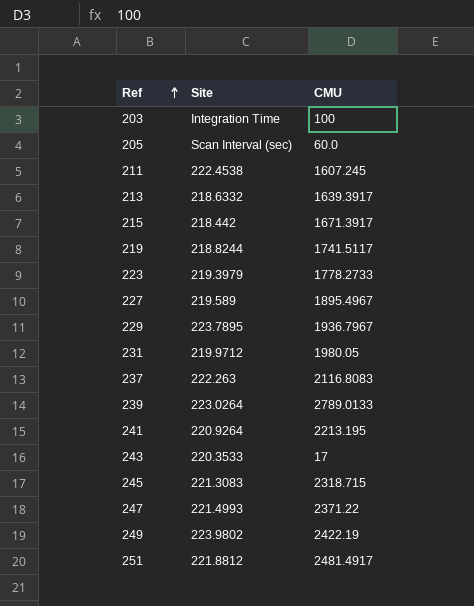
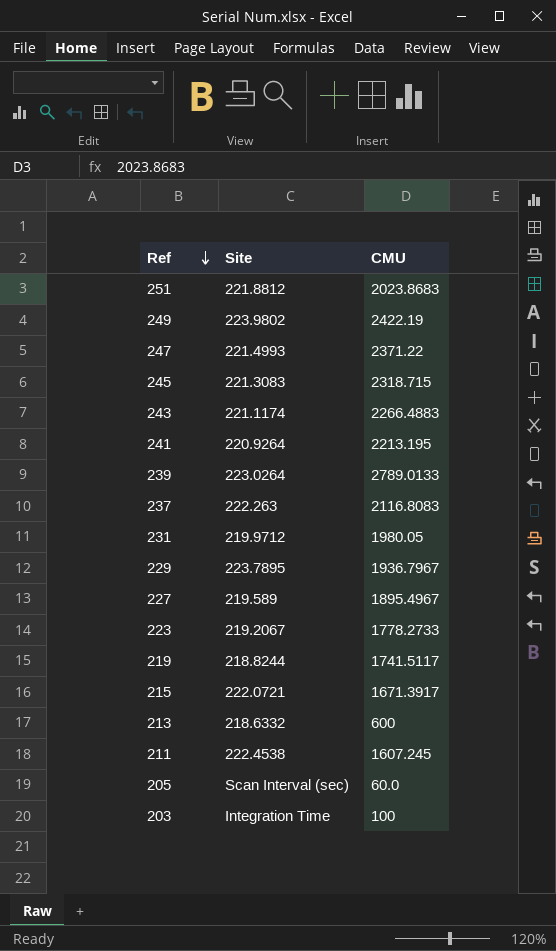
row order: Ref ascending -> Ref descending
251 | CMU: 2481.4917 -> 2023.8683
243 | Site: 220.3533 -> 221.1174
243 | CMU: 17 -> 2266.4883
223 | Site: 219.3979 -> 219.2067
215 | Site: 218.442 -> 222.0721
213 | CMU: 1639.3917 -> 600

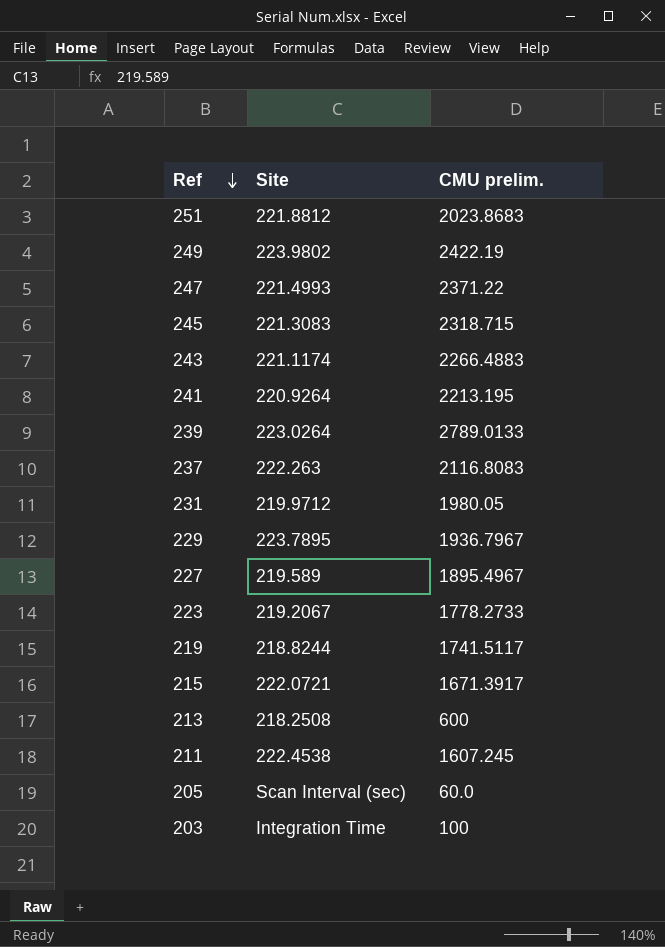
column name: CMU -> CMU prelim.
213 | Site: 218.6332 -> 218.2508

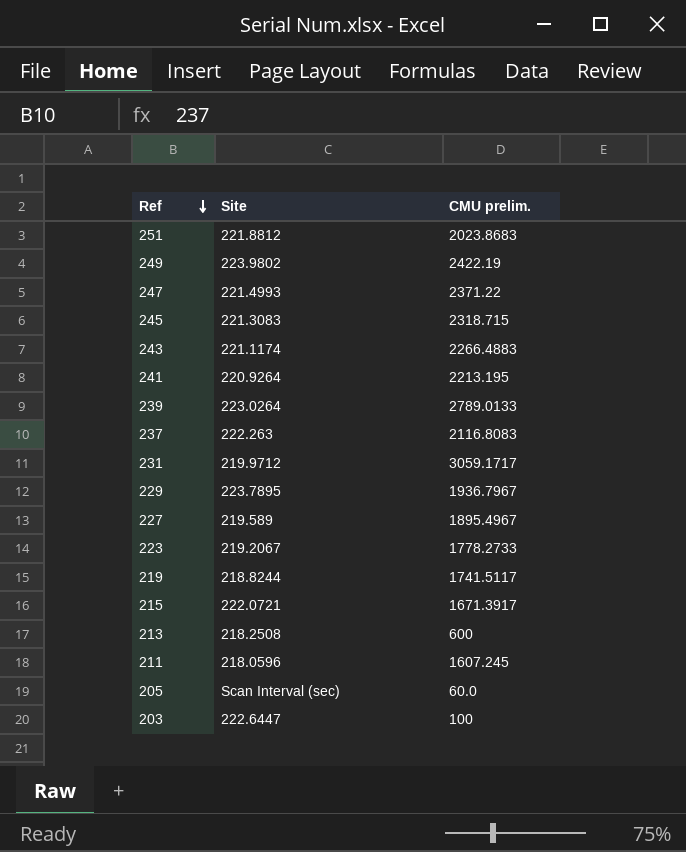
231 | CMU prelim.: 1980.05 -> 3059.1717
211 | Site: 222.4538 -> 218.0596
203 | Site: Integration Time -> 222.6447

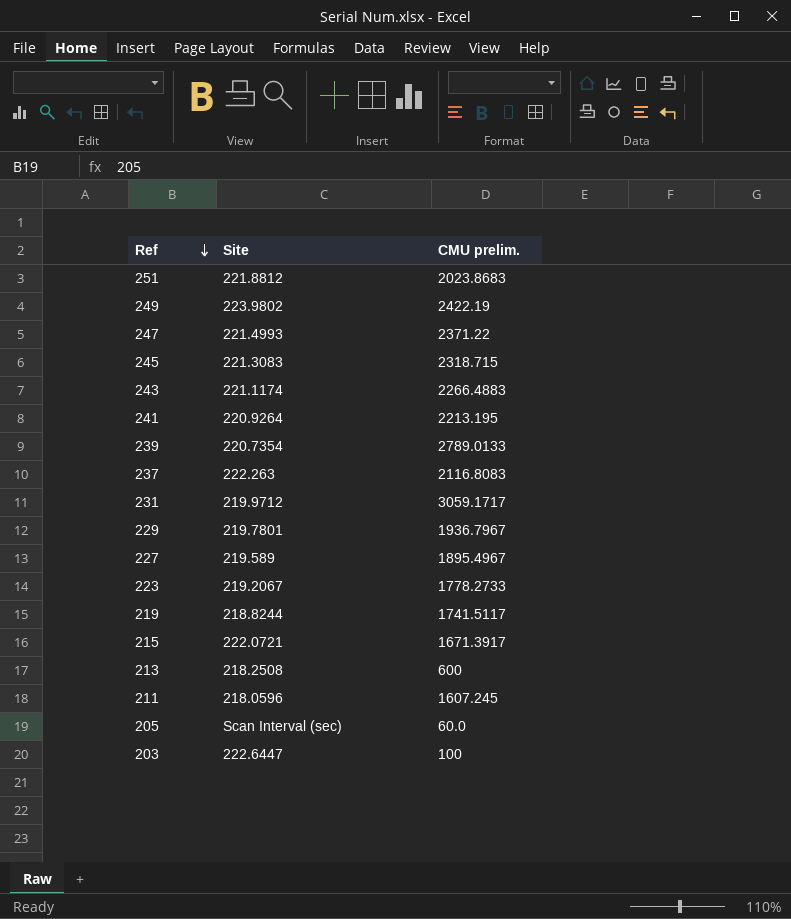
239 | Site: 223.0264 -> 220.7354
229 | Site: 223.7895 -> 219.7801

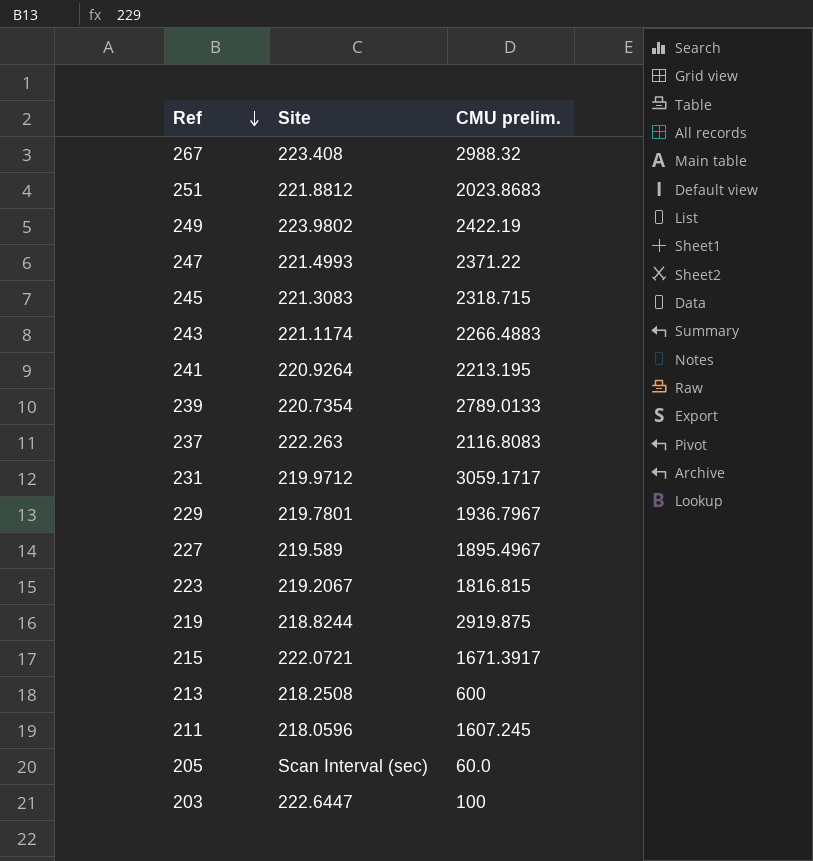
row 267: none -> 223.408 | 2988.32
223 | CMU prelim.: 1778.2733 -> 1816.815
219 | CMU prelim.: 1741.5117 -> 2919.875

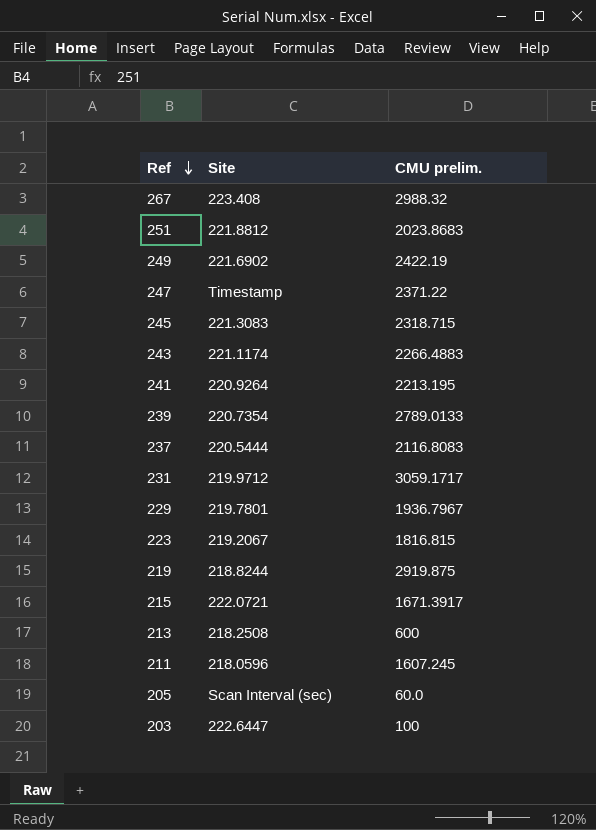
row 227: 219.589 | 1895.4967 -> none
249 | Site: 223.9802 -> 221.6902
247 | Site: 221.4993 -> Timestamp
237 | Site: 222.263 -> 220.5444

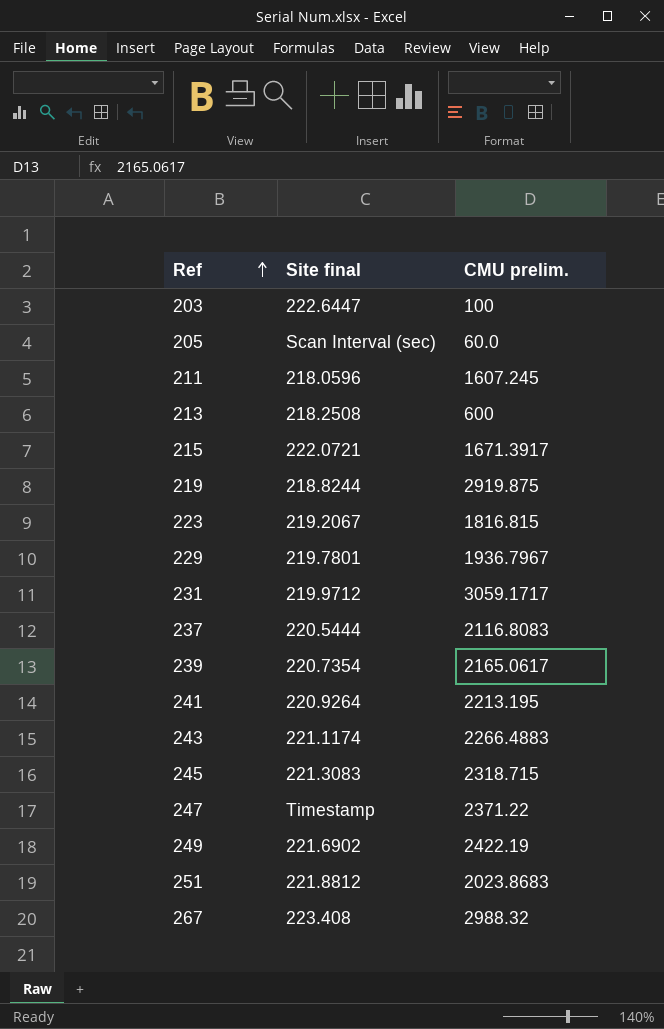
row order: Ref descending -> Ref ascending
column name: Site -> Site final
239 | CMU prelim.: 2789.0133 -> 2165.0617

